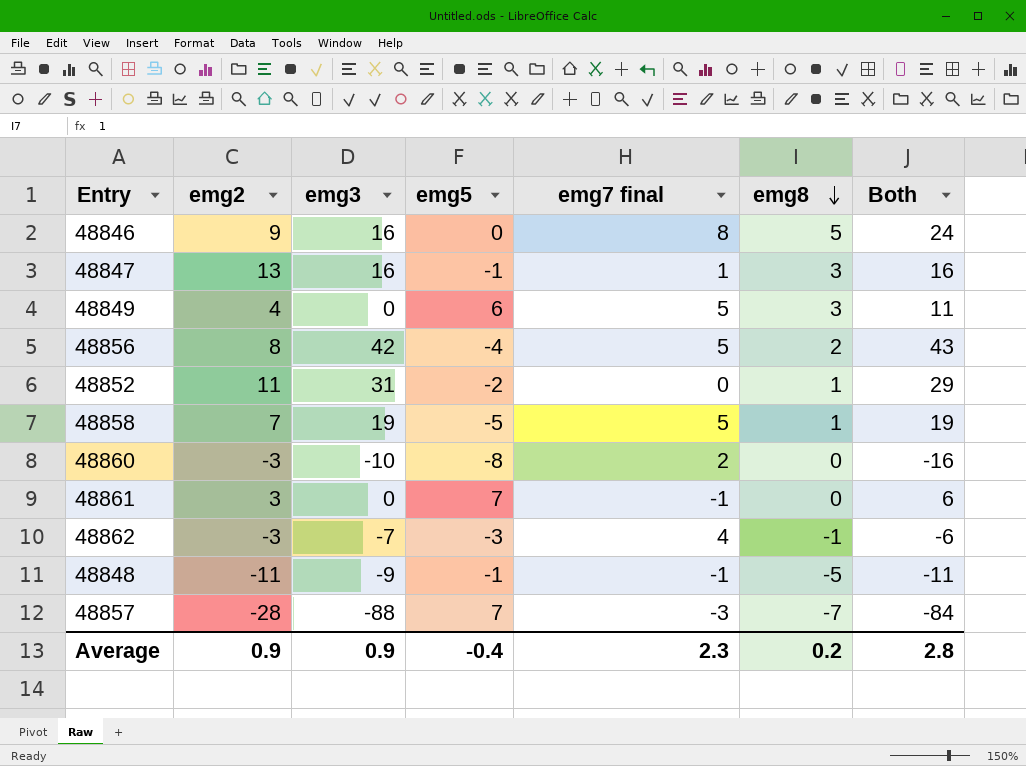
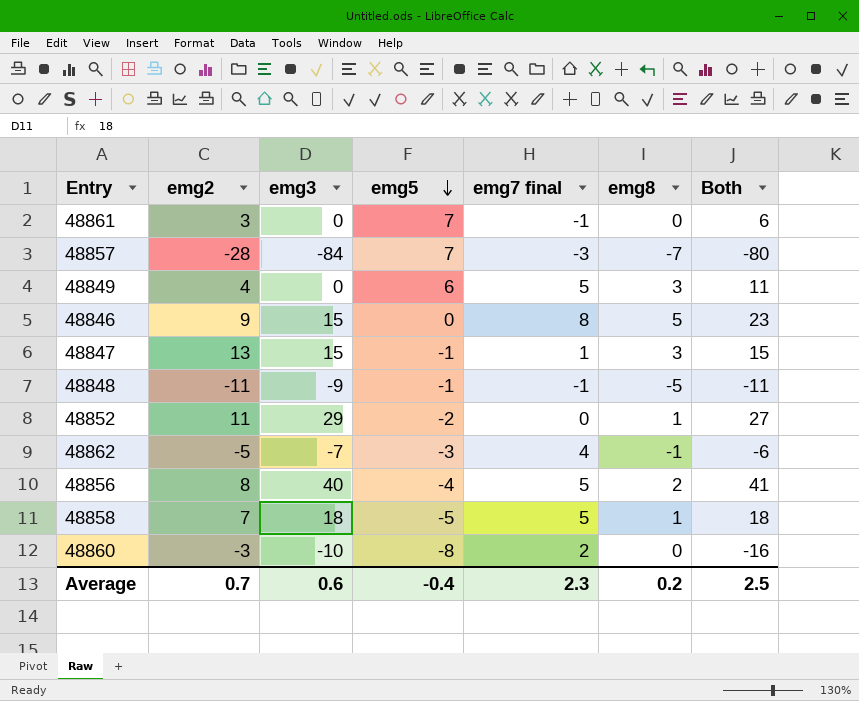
row order: emg8 descending -> emg5 descending
48857 | emg3: -88 -> -84
48857 | Both: -84 -> -80
48846 | emg3: 16 -> 15
48846 | Both: 24 -> 23
48847 | emg3: 16 -> 15
48847 | Both: 16 -> 15
48852 | emg3: 31 -> 29
48852 | Both: 29 -> 27
48862 | emg2: -3 -> -5
48856 | emg3: 42 -> 40
48856 | Both: 43 -> 41
48858 | emg3: 19 -> 18
48858 | Both: 19 -> 18
Average | emg2: 0.9 -> 0.7
Average | emg3: 0.9 -> 0.6
Average | Both: 2.8 -> 2.5

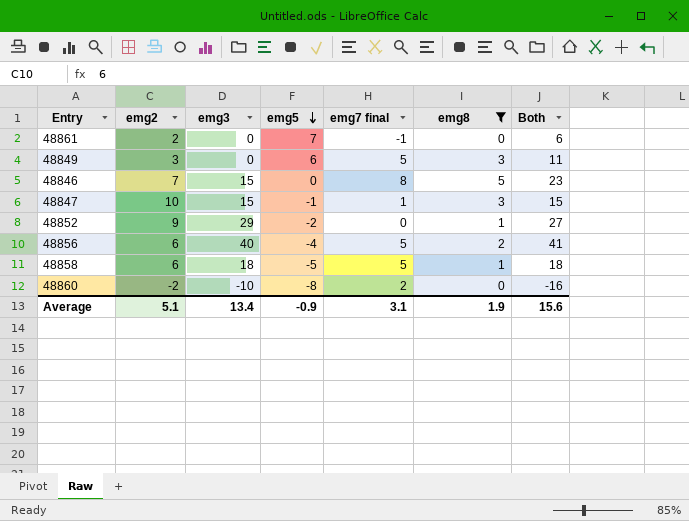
filter: none -> emg8 >= 0
48861 | emg2: 3 -> 2
48849 | emg2: 4 -> 3
48846 | emg2: 9 -> 7
48847 | emg2: 13 -> 10
48852 | emg2: 11 -> 9
48856 | emg2: 8 -> 6
48858 | emg2: 7 -> 6
48860 | emg2: -3 -> -2
Average | emg2: 0.7 -> 5.1
Average | emg3: 0.6 -> 13.4
Average | emg5: -0.4 -> -0.9
Average | emg7 final: 2.3 -> 3.1
Average | emg8: 0.2 -> 1.9
Average | Both: 2.5 -> 15.6

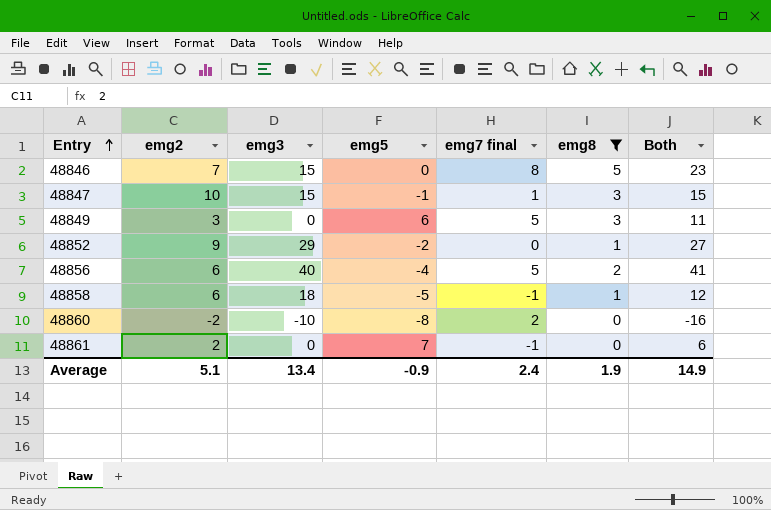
row order: emg5 descending -> Entry ascending
48858 | emg7 final: 5 -> -1
48858 | Both: 18 -> 12
Average | emg7 final: 3.1 -> 2.4
Average | Both: 15.6 -> 14.9

